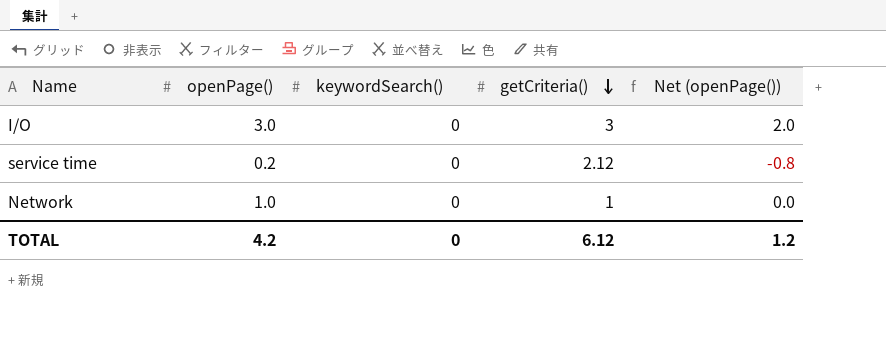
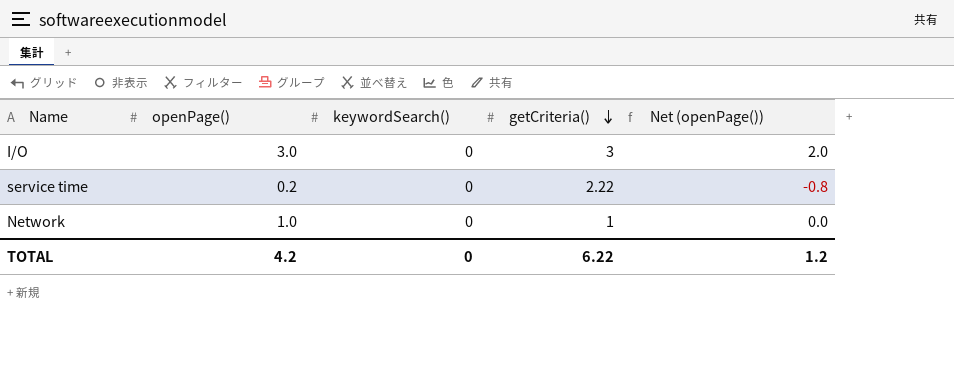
service time | getCriteria(): 2.12 -> 2.22
TOTAL | getCriteria(): 6.12 -> 6.22

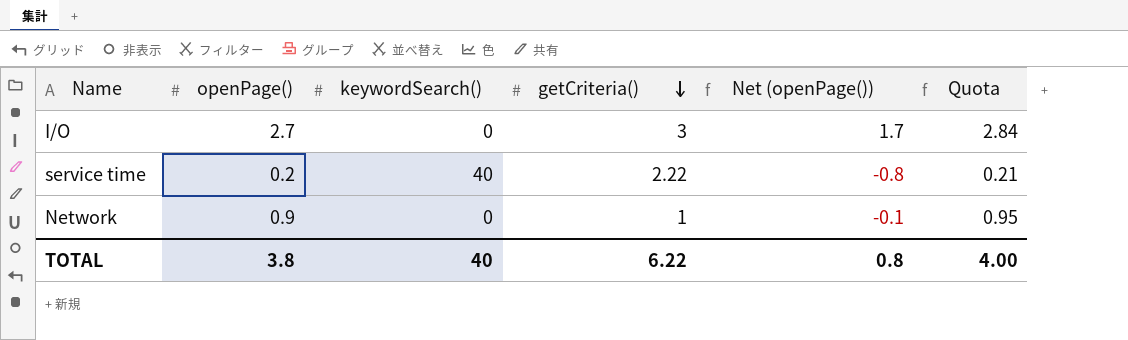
column Quota | formula: none -> [openPage()] * 1.05
I/O | openPage(): 3.0 -> 2.7
I/O | Net (openPage()): 2.0 -> 1.7
service time | keywordSearch(): 0 -> 40
Network | openPage(): 1.0 -> 0.9
Network | Net (openPage()): 0.0 -> -0.1
TOTAL | openPage(): 4.2 -> 3.8
TOTAL | keywordSearch(): 0 -> 40
TOTAL | Net (openPage()): 1.2 -> 0.8

